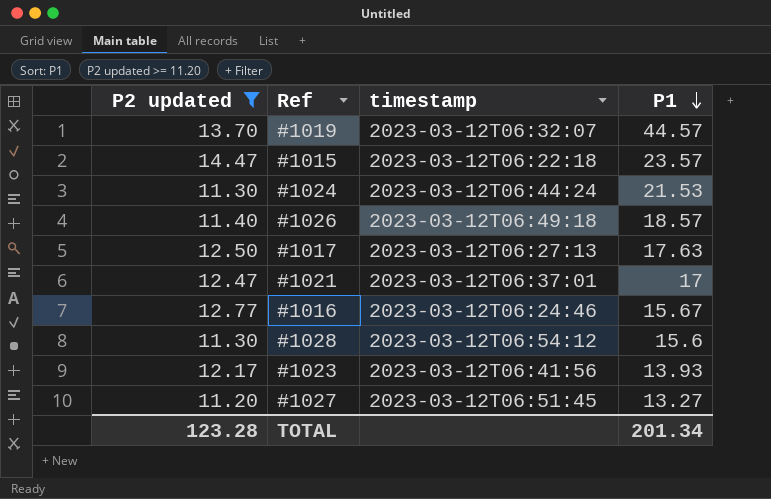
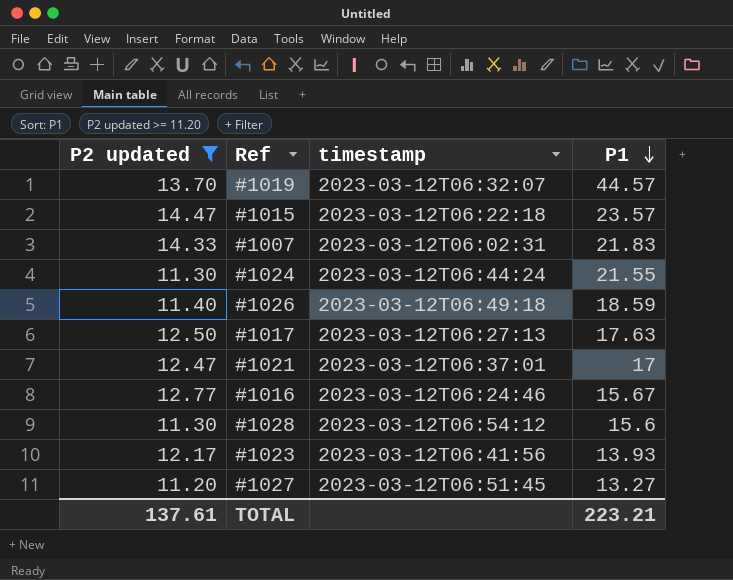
row #1007: none -> 14.33 | 2023-03-12T06:02:31 | 21.83
#1024 | P1: 21.53 -> 21.55
#1026 | P1: 18.57 -> 18.59
TOTAL | P2 updated: 123.28 -> 137.61
TOTAL | P1: 201.34 -> 223.21

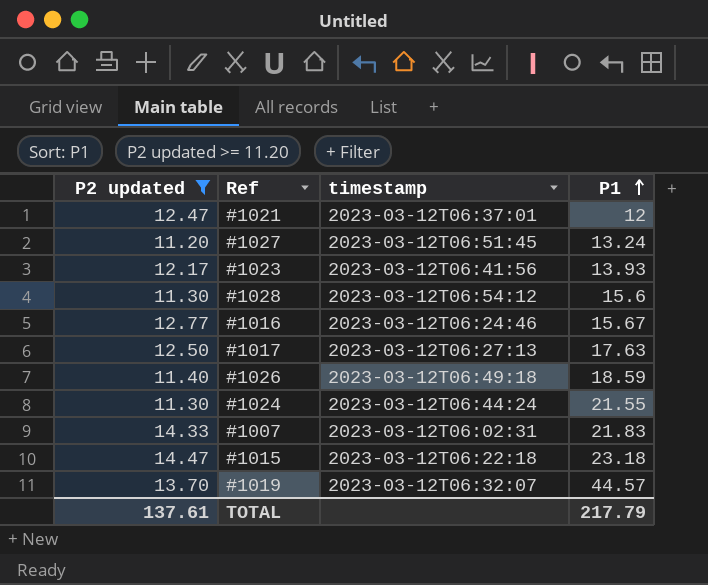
row order: P1 descending -> P1 ascending
#1021 | P1: 17 -> 12
#1027 | P1: 13.27 -> 13.24
#1015 | P1: 23.57 -> 23.18
TOTAL | P1: 223.21 -> 217.79

